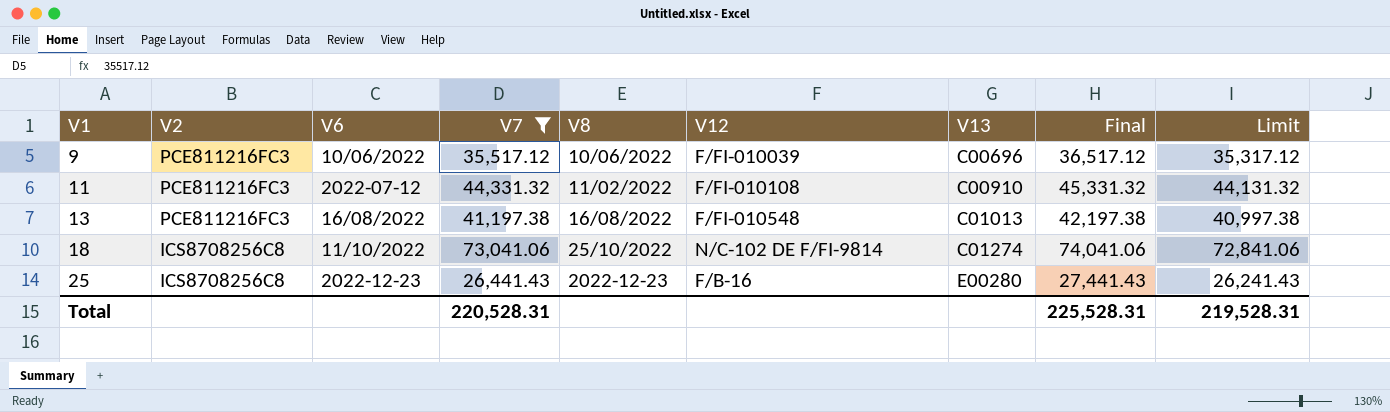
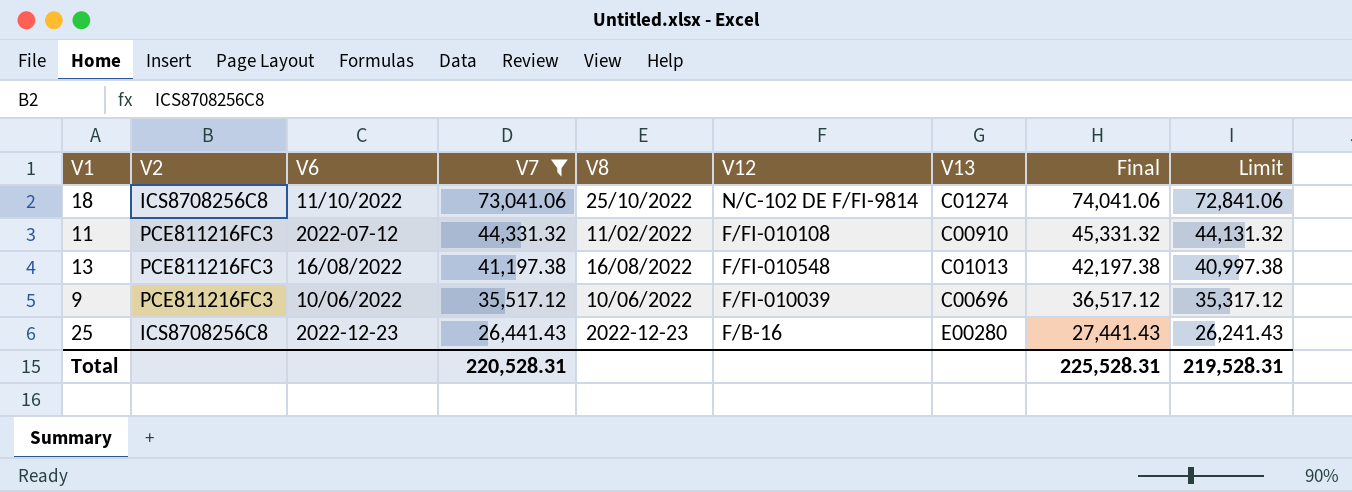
row order: V1 ascending -> V7 descending

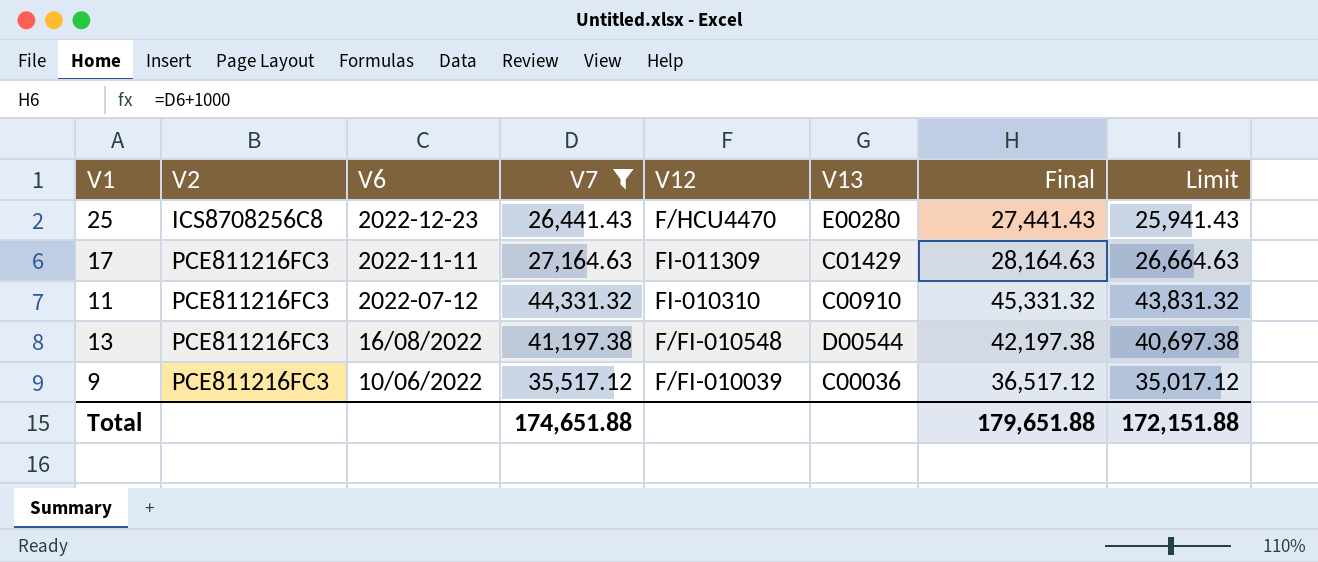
row order: V7 descending -> V2 ascending
column V8 | position: 5 -> none
column Limit | formula: [V7] - 200 -> [V7] - 500
row 18: ICS8708256C8 | 11/10/2022 | 73,041.06 | 25/10/2022 | N/C-102 DE F/FI-9814 | C01274 | 74,041.06 | 72,841.06 -> none
25 | V12: F/B-16 -> F/HCU4470
row 17: none -> PCE811216FC3 | 2022-11-11 | 27,164.63 | FI-011309 | C01429 | 28,164.63 | 26,664.63
11 | V12: F/FI-010108 -> FI-010310
13 | V13: C01013 -> D00544
9 | V13: C00696 -> C00036
Total | V7: 220,528.31 -> 174,651.88
Total | Final: 225,528.31 -> 179,651.88
Total | Limit: 219,528.31 -> 172,151.88

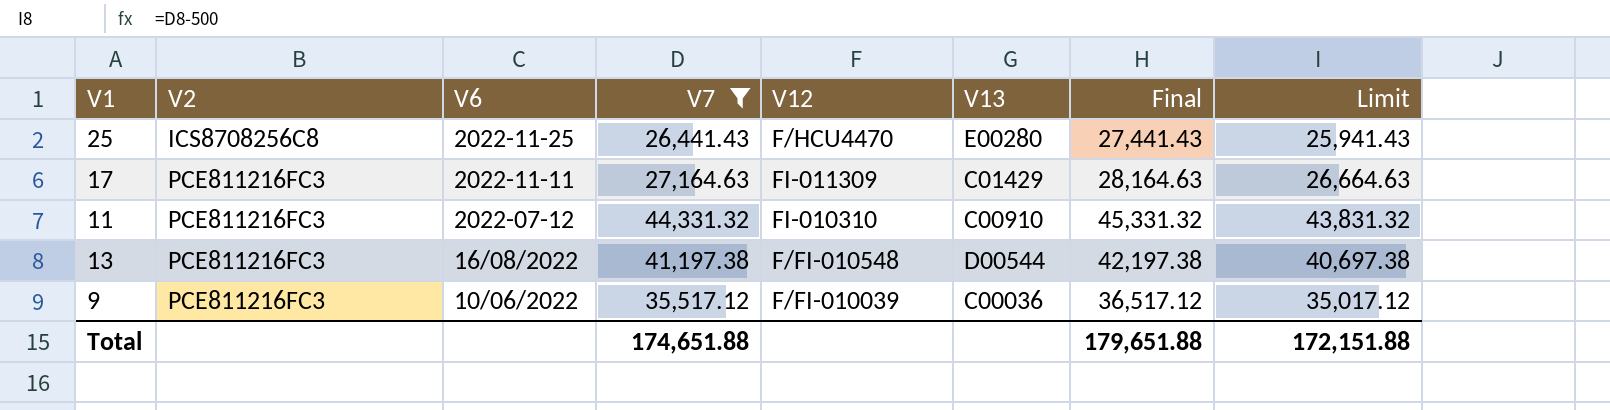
25 | V6: 2022-12-23 -> 2022-11-25

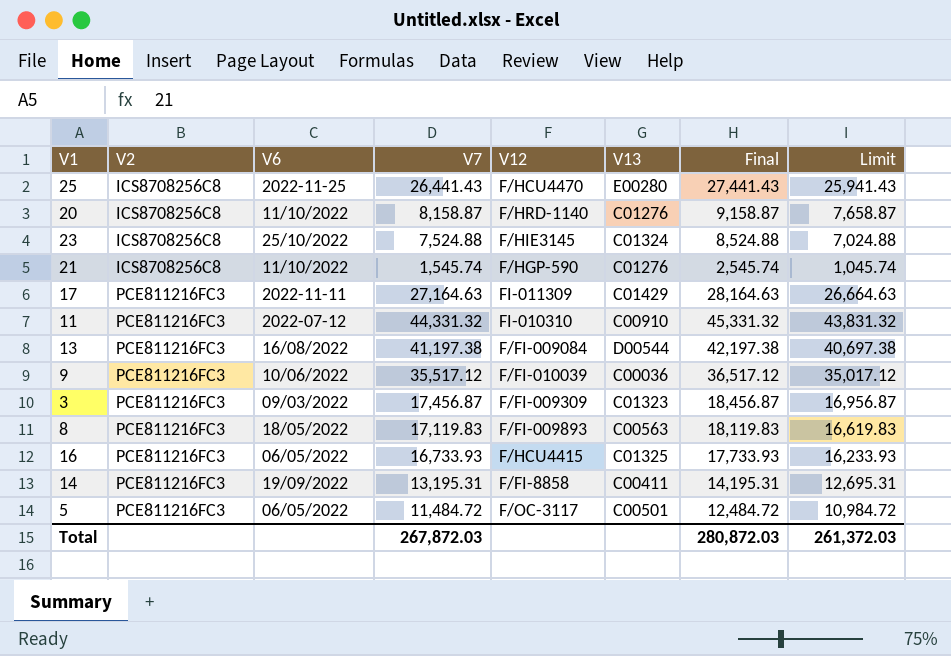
filter: V7 >= 26,441.43 -> none
13 | V12: F/FI-010548 -> F/FI-009084
Total | V7: 174,651.88 -> 267,872.03
Total | Final: 179,651.88 -> 280,872.03
Total | Limit: 172,151.88 -> 261,372.03

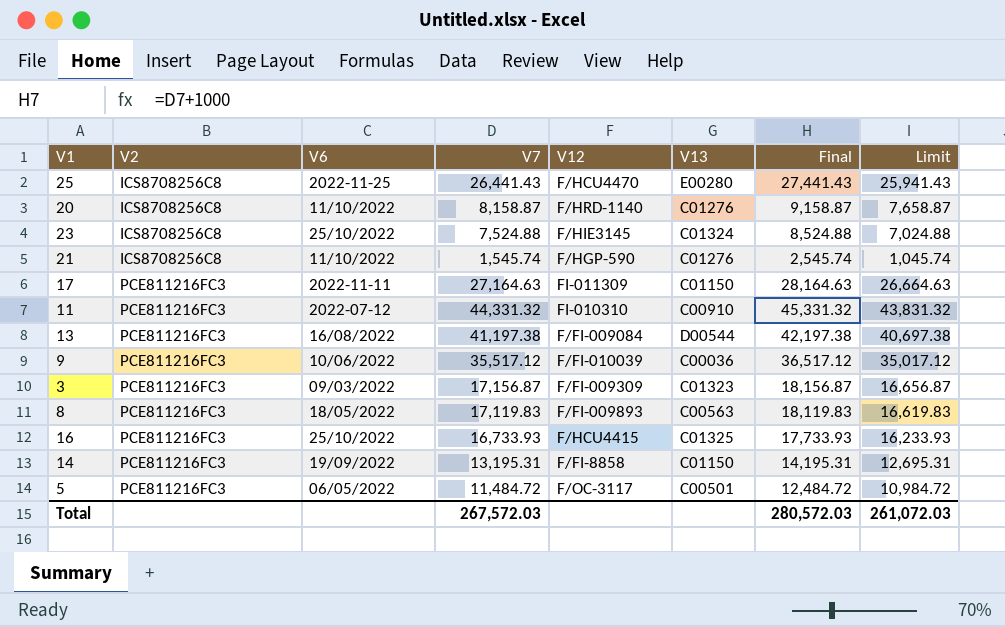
17 | V13: C01429 -> C01150
3 | V7: 17,456.87 -> 17,156.87
3 | Final: 18,456.87 -> 18,156.87
3 | Limit: 16,956.87 -> 16,656.87
16 | V6: 06/05/2022 -> 25/10/2022
14 | V13: C00411 -> C01150
Total | V7: 267,872.03 -> 267,572.03
Total | Final: 280,872.03 -> 280,572.03
Total | Limit: 261,372.03 -> 261,072.03

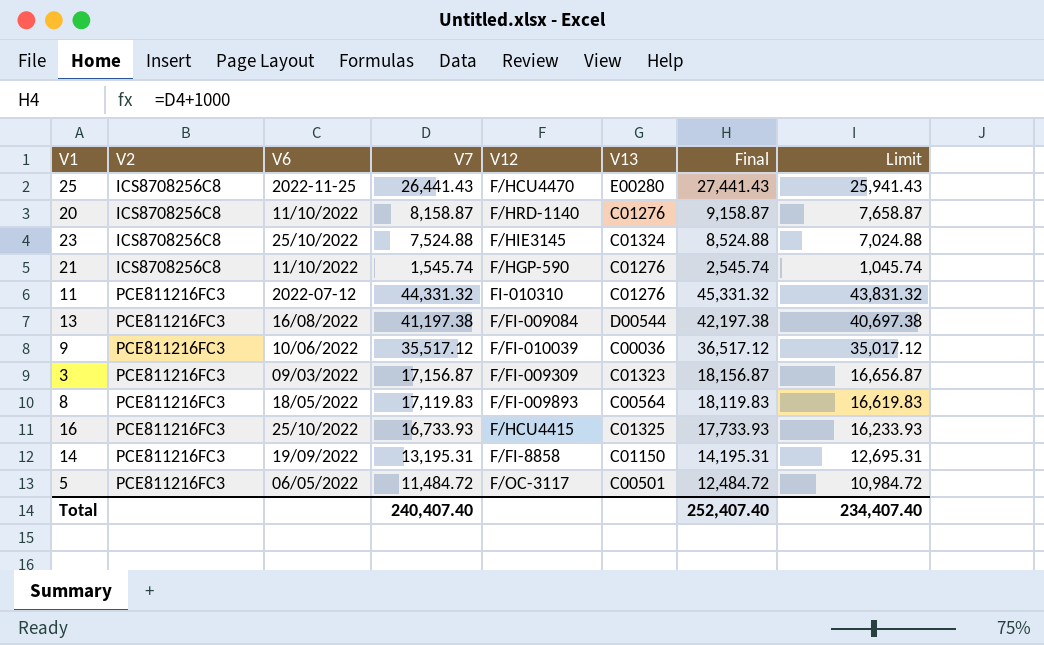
row 17: PCE811216FC3 | 2022-11-11 | 27,164.63 | FI-011309 | C01150 | 28,164.63 | 26,664.63 -> none
11 | V13: C00910 -> C01276
8 | V13: C00563 -> C00564
Total | V7: 267,572.03 -> 240,407.40
Total | Final: 280,572.03 -> 252,407.40
Total | Limit: 261,072.03 -> 234,407.40

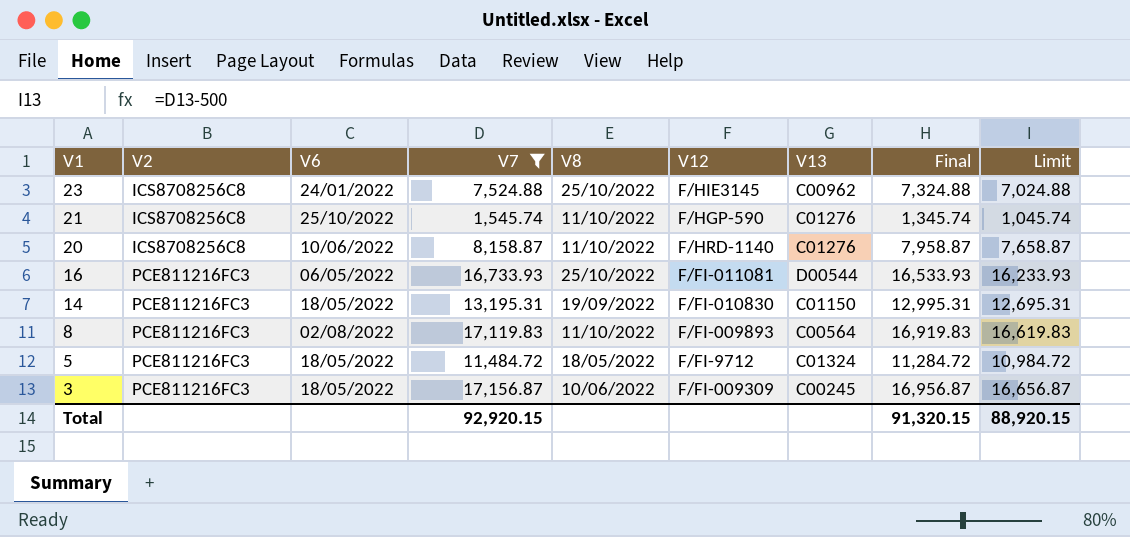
filter: none -> V7 <= 17,156.87
row order: V2 ascending -> V1 descending
column V8 | position: none -> 5
column Final | formula: [V7] + 1000 -> [V7] - 200
23 | V6: 25/10/2022 -> 24/01/2022
23 | V13: C01324 -> C00962
21 | V6: 11/10/2022 -> 25/10/2022
20 | V6: 11/10/2022 -> 10/06/2022
16 | V6: 25/10/2022 -> 06/05/2022
16 | V12: F/HCU4415 -> F/FI-011081
16 | V13: C01325 -> D00544
14 | V6: 19/09/2022 -> 18/05/2022
14 | V12: F/FI-8858 -> F/FI-010830
8 | V6: 18/05/2022 -> 02/08/2022
5 | V6: 06/05/2022 -> 18/05/2022
5 | V12: F/OC-3117 -> F/FI-9712
5 | V13: C00501 -> C01324
3 | V6: 09/03/2022 -> 18/05/2022
3 | V13: C01323 -> C00245
Total | V7: 240,407.40 -> 92,920.15
Total | Final: 252,407.40 -> 91,320.15
Total | Limit: 234,407.40 -> 88,920.15

